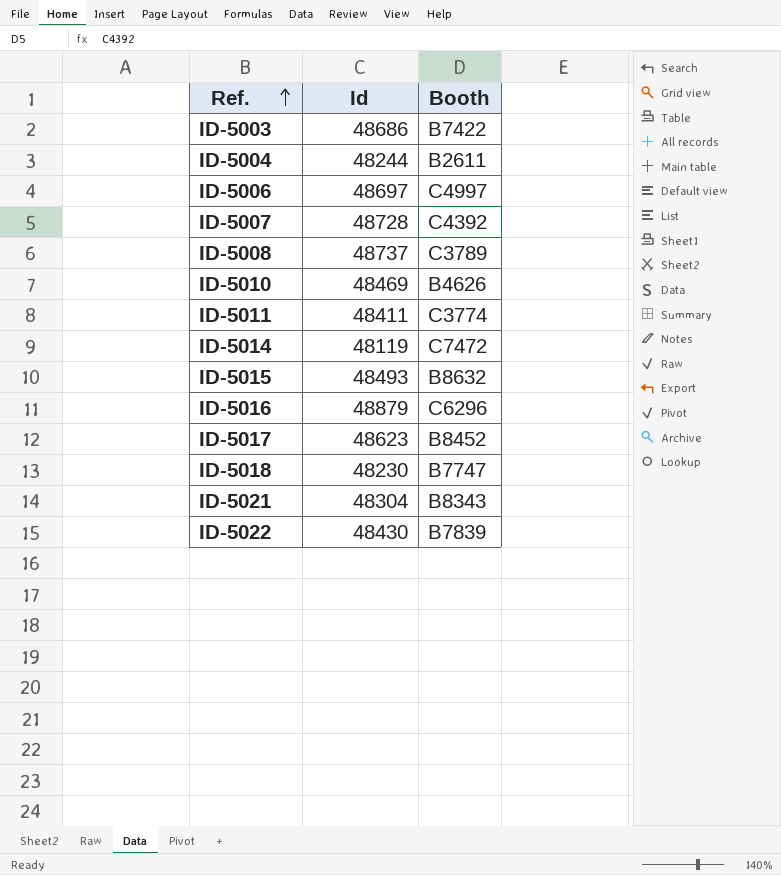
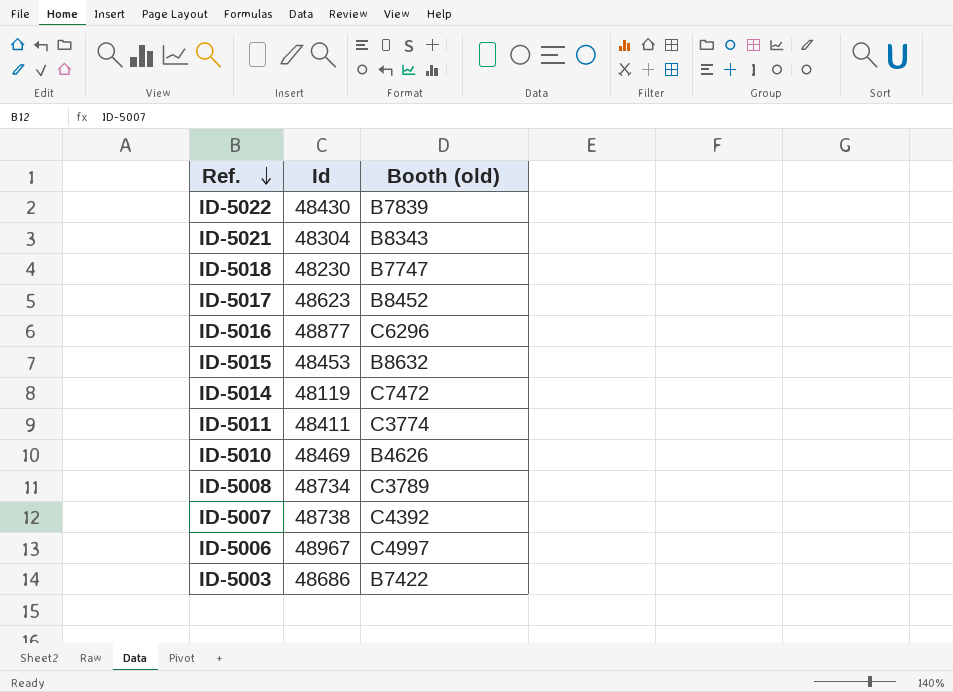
row order: Ref. ascending -> Ref. descending
column name: Booth -> Booth (old)
row ID-5004: 48244 | B2611 -> none
ID-5016 | Id: 48879 -> 48877
ID-5015 | Id: 48493 -> 48453
ID-5008 | Id: 48737 -> 48734
ID-5007 | Id: 48728 -> 48738
ID-5006 | Id: 48697 -> 48967

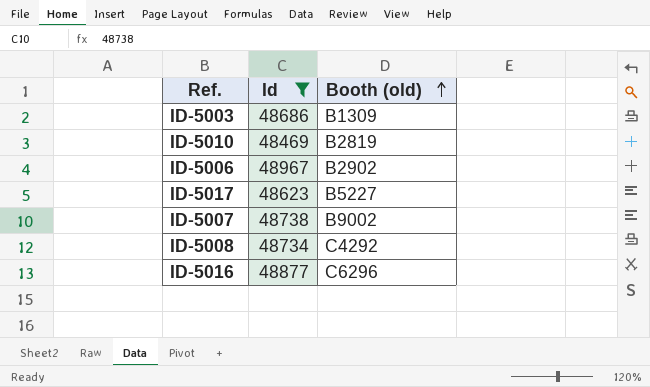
filter: none -> Id >= 48469
row order: Ref. descending -> Booth (old) ascending
ID-5003 | Booth (old): B7422 -> B1309
ID-5010 | Booth (old): B4626 -> B2819
ID-5006 | Booth (old): C4997 -> B2902
ID-5017 | Booth (old): B8452 -> B5227
ID-5007 | Booth (old): C4392 -> B9002
ID-5008 | Booth (old): C3789 -> C4292

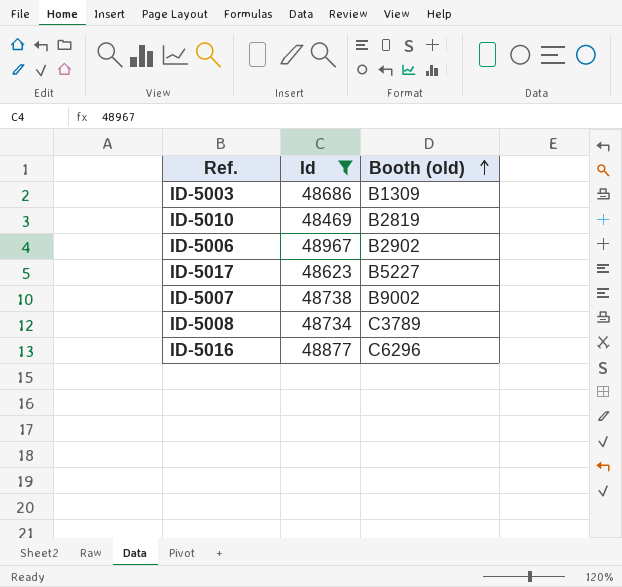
ID-5008 | Booth (old): C4292 -> C3789

